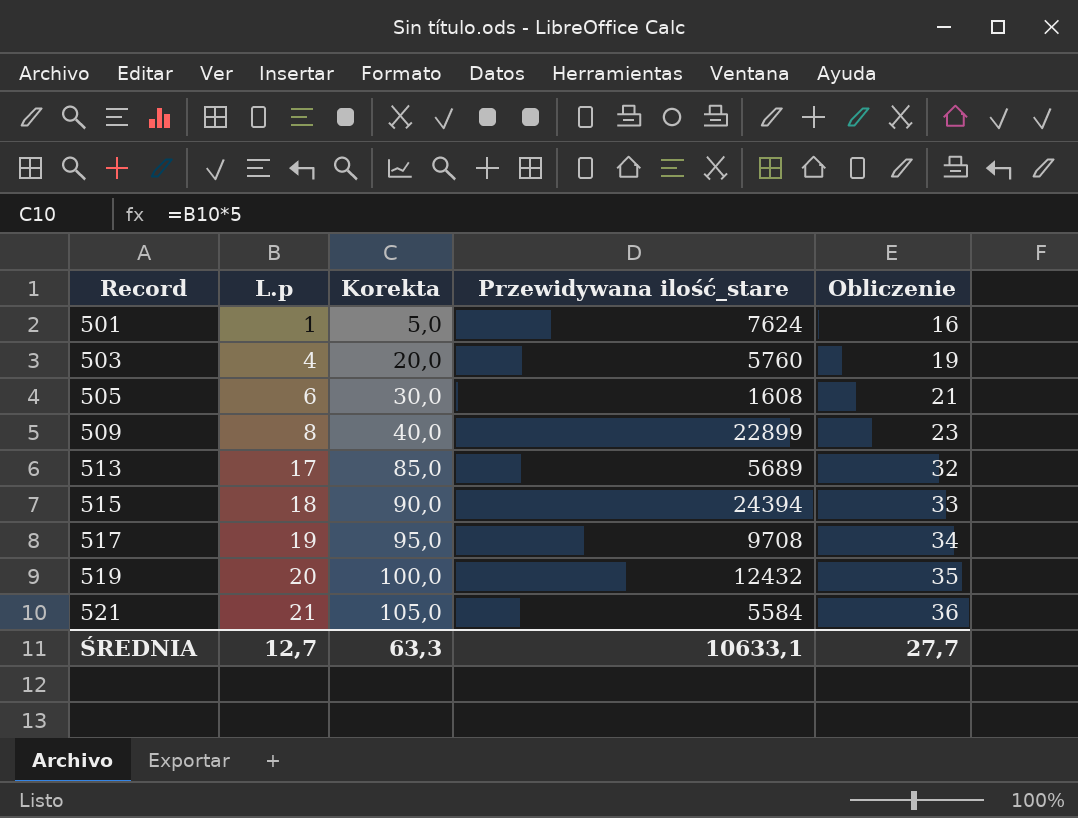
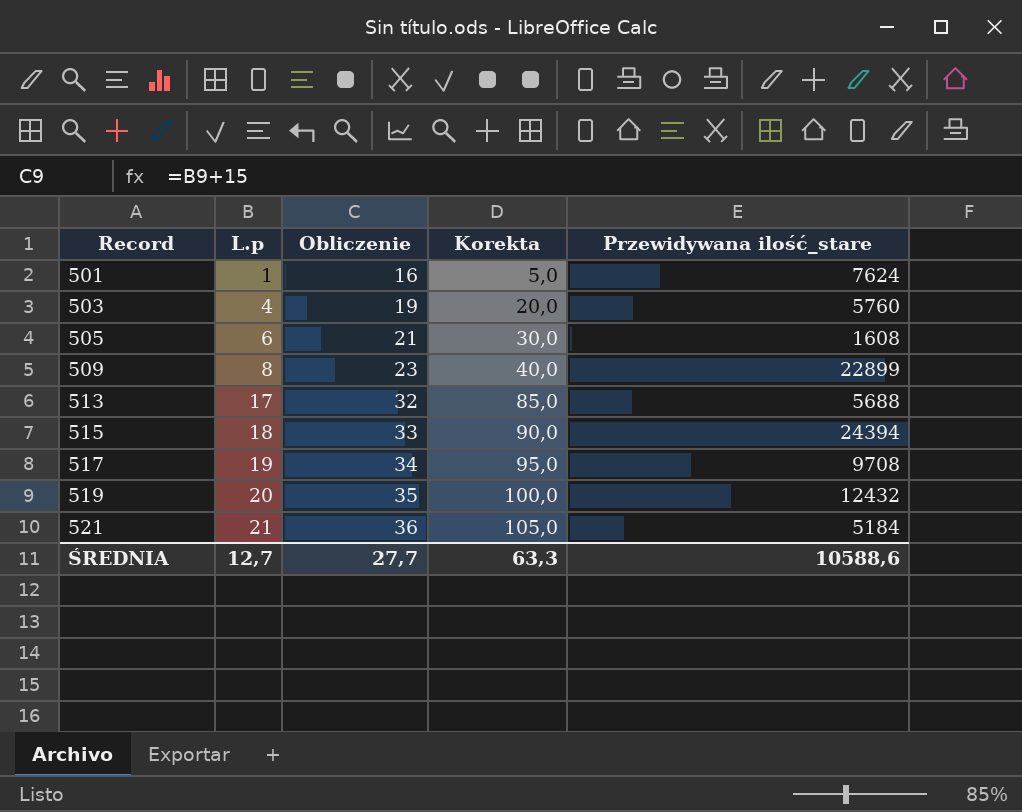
column Obliczenie | position: 5 -> 3
513 | Przewidywana ilość_stare: 5689 -> 5688
521 | Przewidywana ilość_stare: 5584 -> 5184
ŚREDNIA | Przewidywana ilość_stare: 10633,1 -> 10588,6

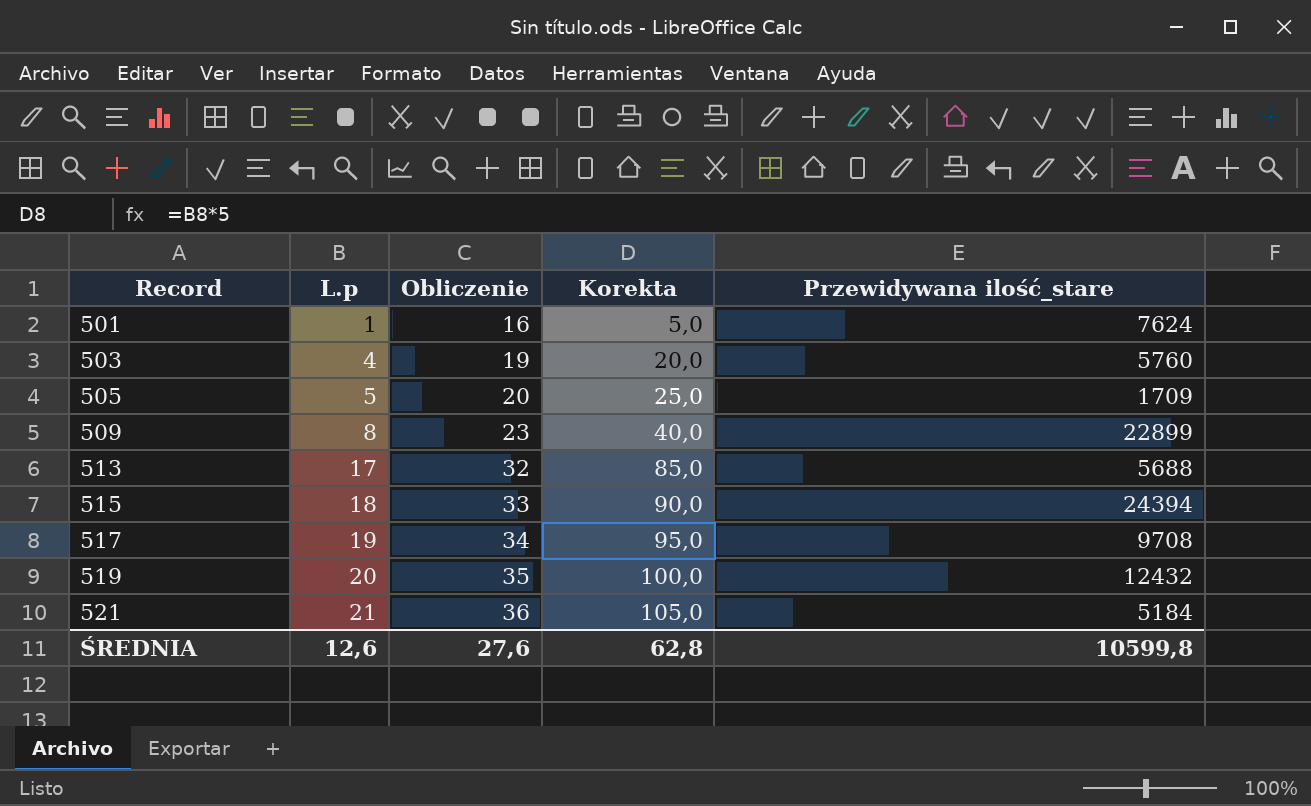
505 | L.p: 6 -> 5
505 | Obliczenie: 21 -> 20
505 | Korekta: 30,0 -> 25,0
505 | Przewidywana ilość_stare: 1608 -> 1709
ŚREDNIA | L.p: 12,7 -> 12,6
ŚREDNIA | Obliczenie: 27,7 -> 27,6
ŚREDNIA | Korekta: 63,3 -> 62,8
ŚREDNIA | Przewidywana ilość_stare: 10588,6 -> 10599,8

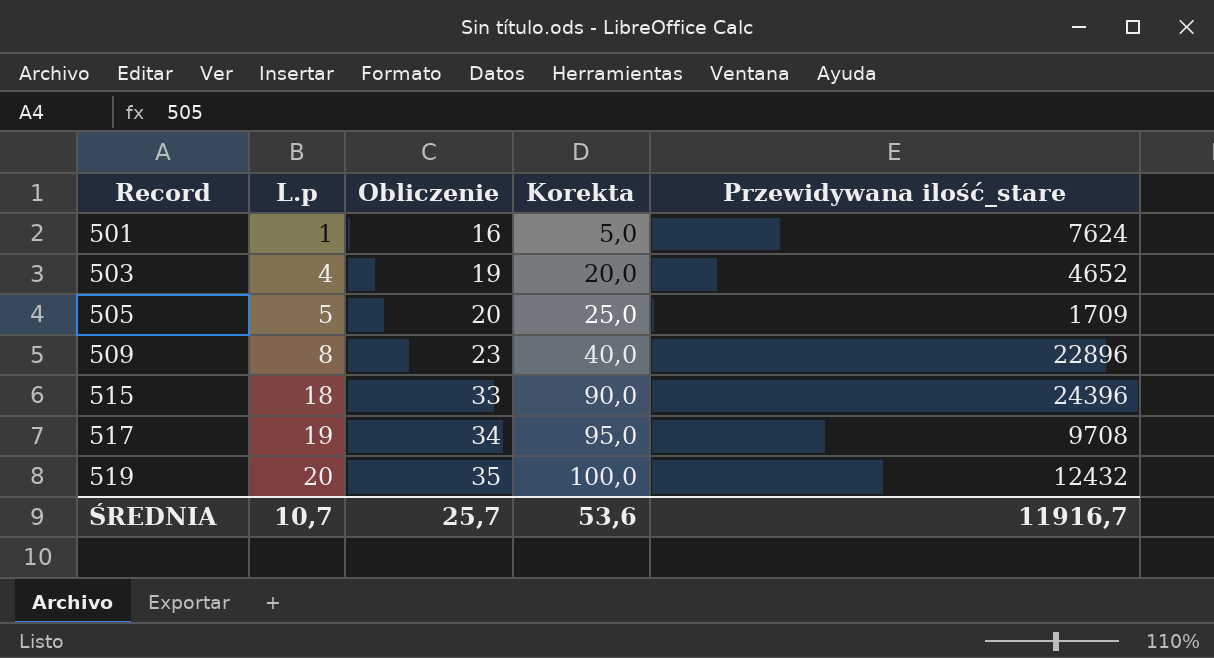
row 513: 17 | 32 | 85,0 | 5688 -> none
row 521: 21 | 36 | 105,0 | 5184 -> none
503 | Przewidywana ilość_stare: 5760 -> 4652
509 | Przewidywana ilość_stare: 22899 -> 22896
515 | Przewidywana ilość_stare: 24394 -> 24396
ŚREDNIA | L.p: 12,6 -> 10,7
ŚREDNIA | Obliczenie: 27,6 -> 25,7
ŚREDNIA | Korekta: 62,8 -> 53,6
ŚREDNIA | Przewidywana ilość_stare: 10599,8 -> 11916,7

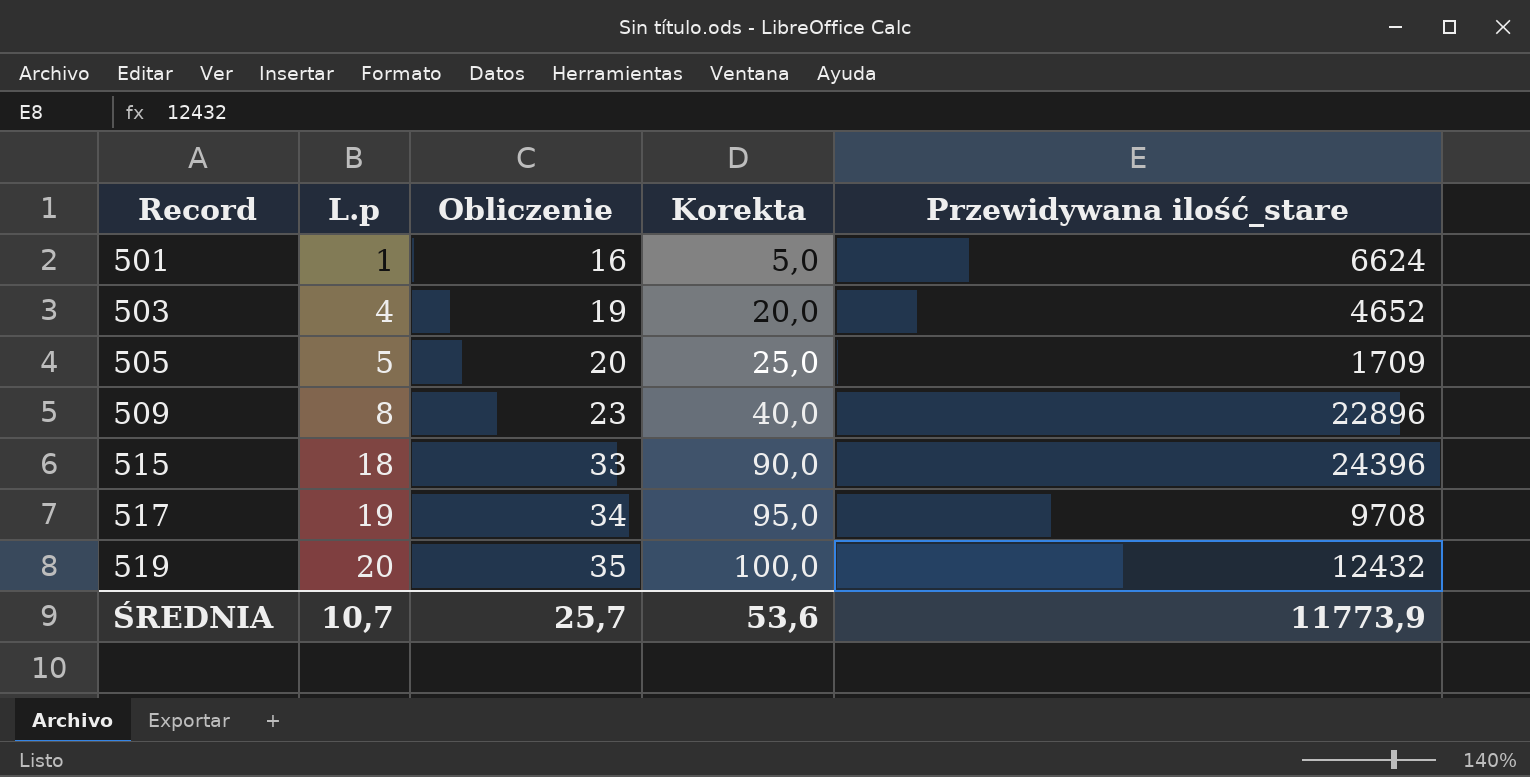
501 | Przewidywana ilość_stare: 7624 -> 6624
ŚREDNIA | Przewidywana ilość_stare: 11916,7 -> 11773,9

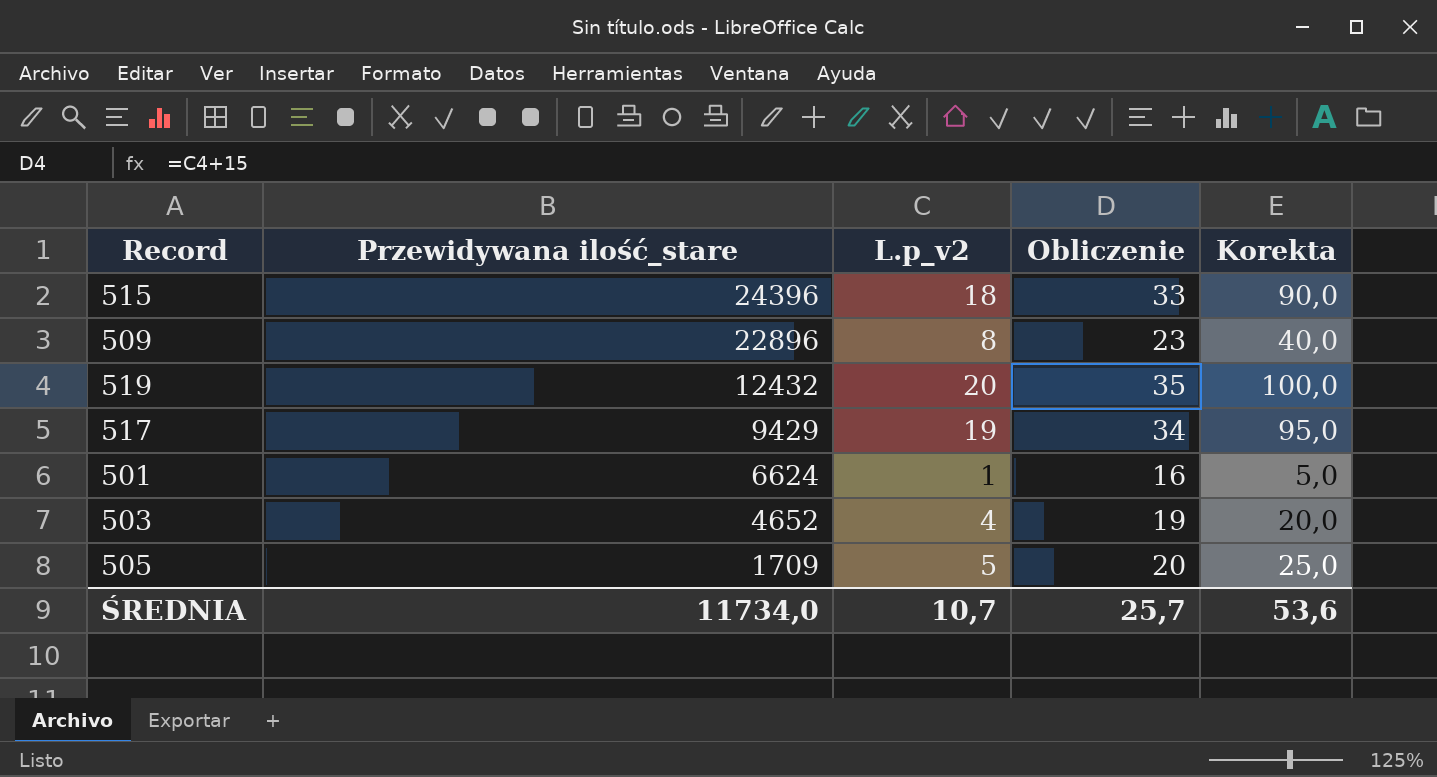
row order: Record ascending -> Przewidywana ilość_stare descending
column Przewidywana ilość_stare | position: 5 -> 2
column name: L.p -> L.p_v2
517 | Przewidywana ilość_stare: 9708 -> 9429
ŚREDNIA | Przewidywana ilość_stare: 11773,9 -> 11734,0

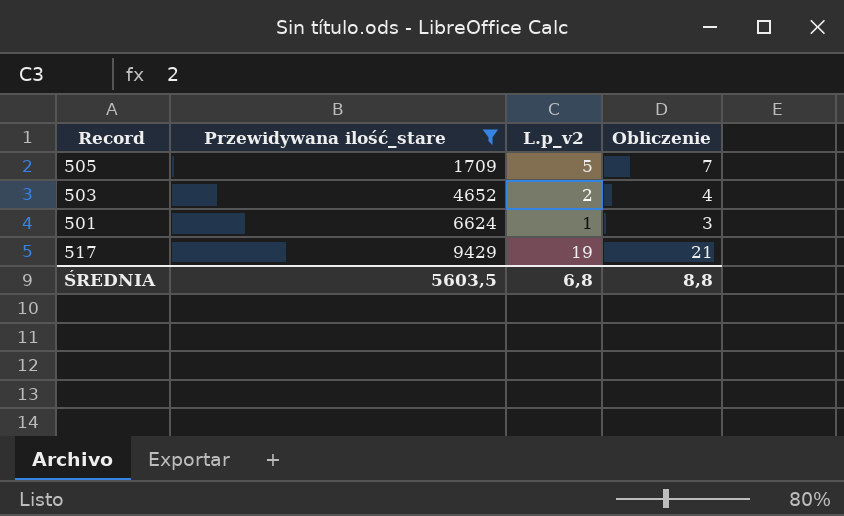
filter: none -> Przewidywana ilość_stare <= 9429
row order: Przewidywana ilość_stare descending -> Przewidywana ilość_stare ascending
column Korekta | formula: [L.p_v2] * 5 -> none
column Obliczenie | formula: [L.p_v2] + 15 -> [L.p_v2] + 2
503 | L.p_v2: 4 -> 2
ŚREDNIA | Przewidywana ilość_stare: 11734,0 -> 5603,5
ŚREDNIA | L.p_v2: 10,7 -> 6,8
ŚREDNIA | Obliczenie: 25,7 -> 8,8

